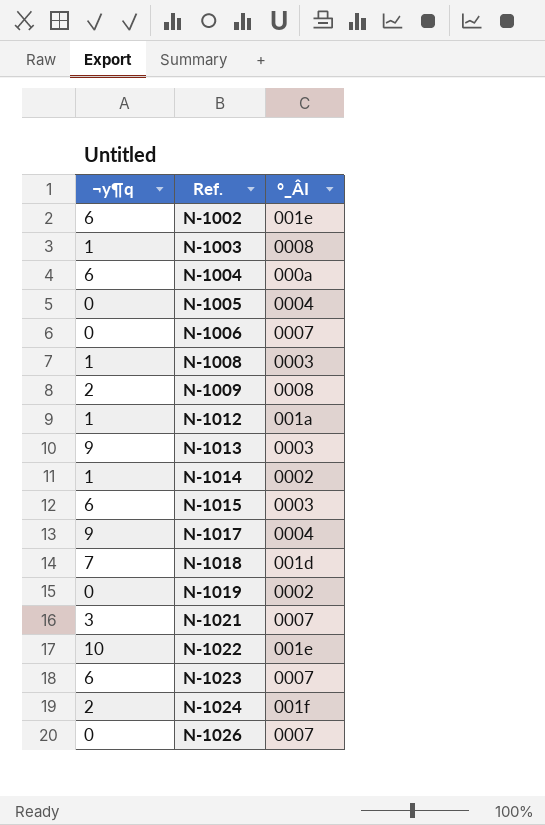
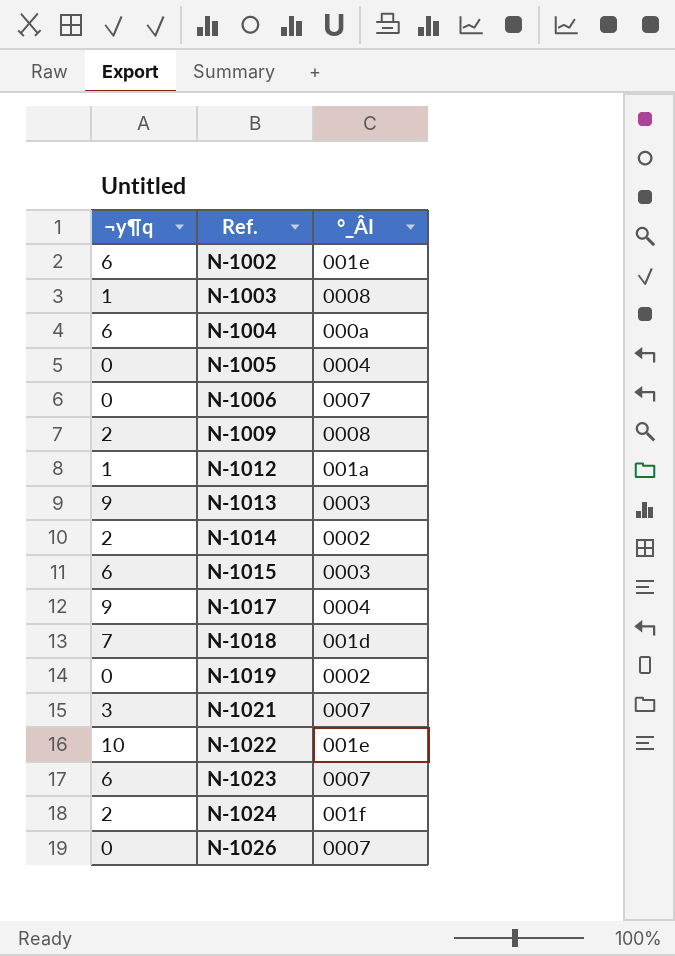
row N-1008: 1 | 0003 -> none
N-1014 | ¬y¶q: 1 -> 2

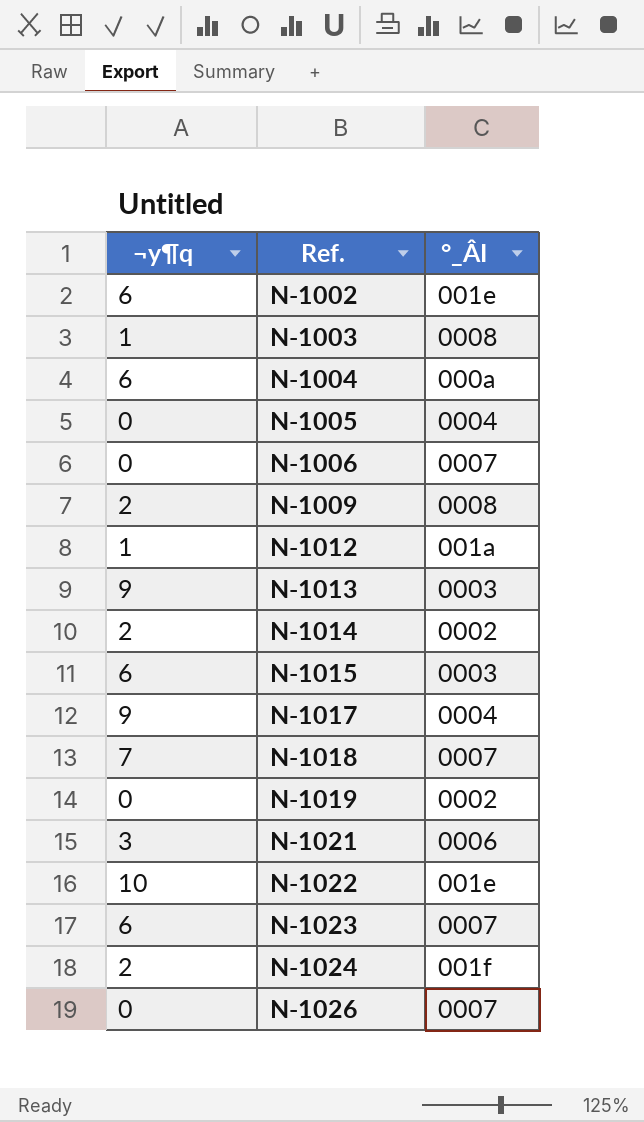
N-1018 | °_ÂI: 001d -> 0007
N-1021 | °_ÂI: 0007 -> 0006

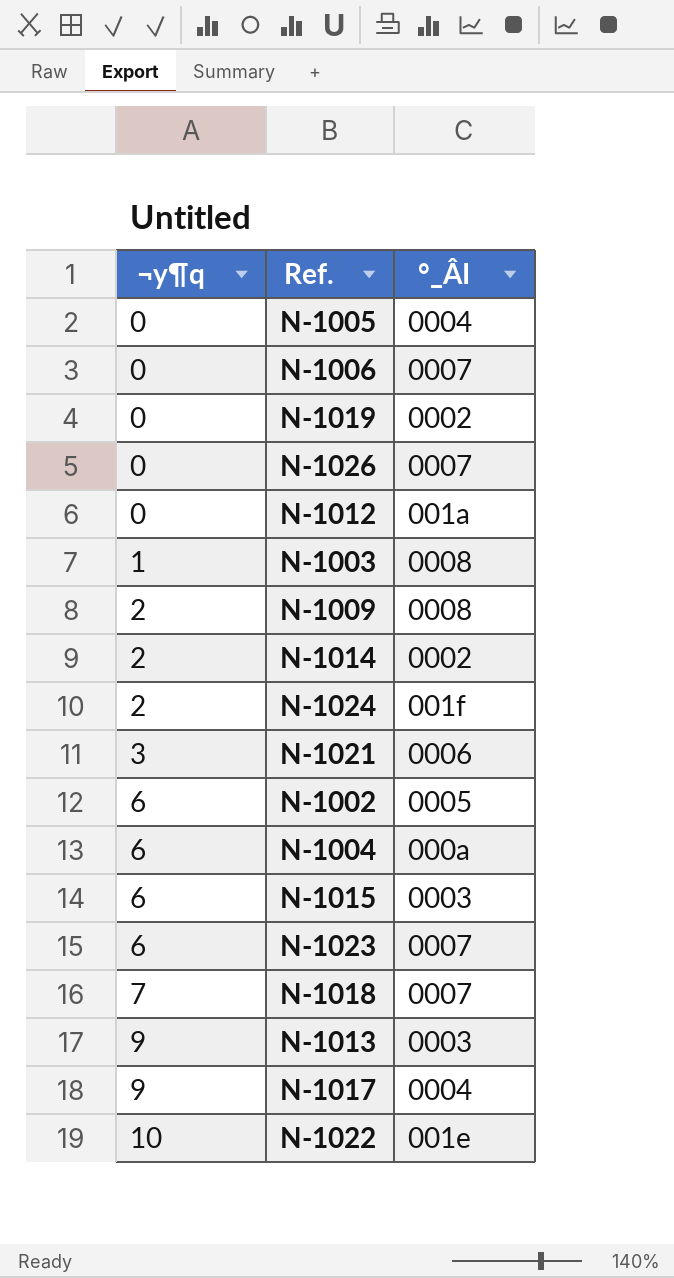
row order: Ref. ascending -> ¬y¶q ascending
N-1012 | ¬y¶q: 1 -> 0
N-1002 | °_ÂI: 001e -> 0005

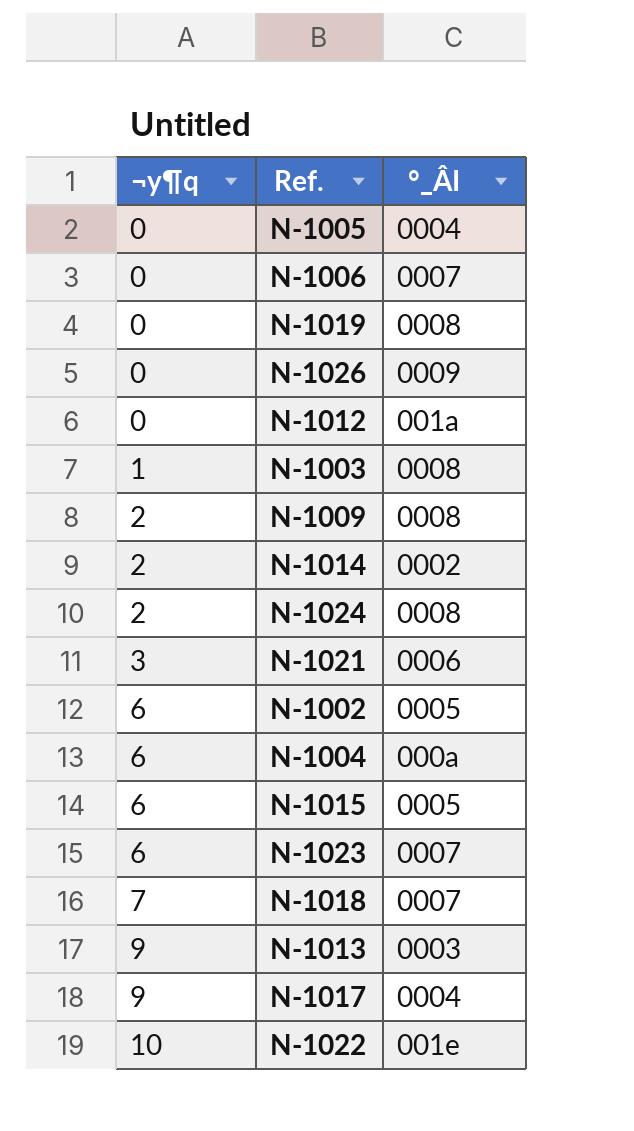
N-1019 | °_ÂI: 0002 -> 0008
N-1026 | °_ÂI: 0007 -> 0009
N-1024 | °_ÂI: 001f -> 0008
N-1015 | °_ÂI: 0003 -> 0005

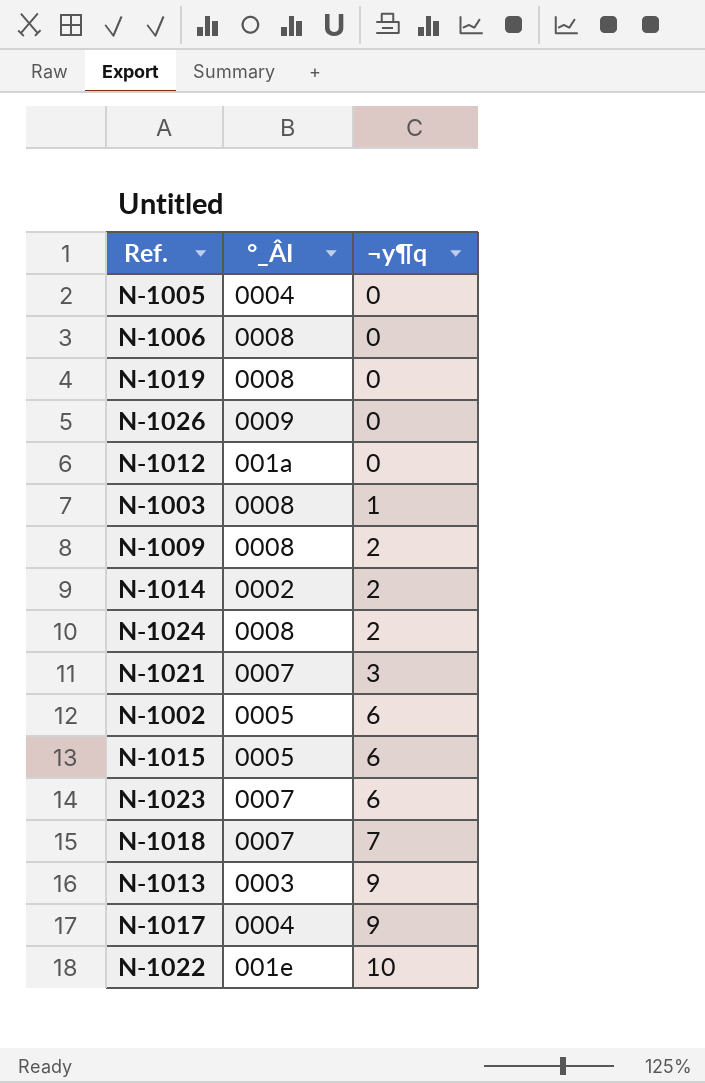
column ¬y¶q | position: 1 -> 3
row N-1004: 6 | 000a -> none
N-1006 | °_ÂI: 0007 -> 0008
N-1021 | °_ÂI: 0006 -> 0007

